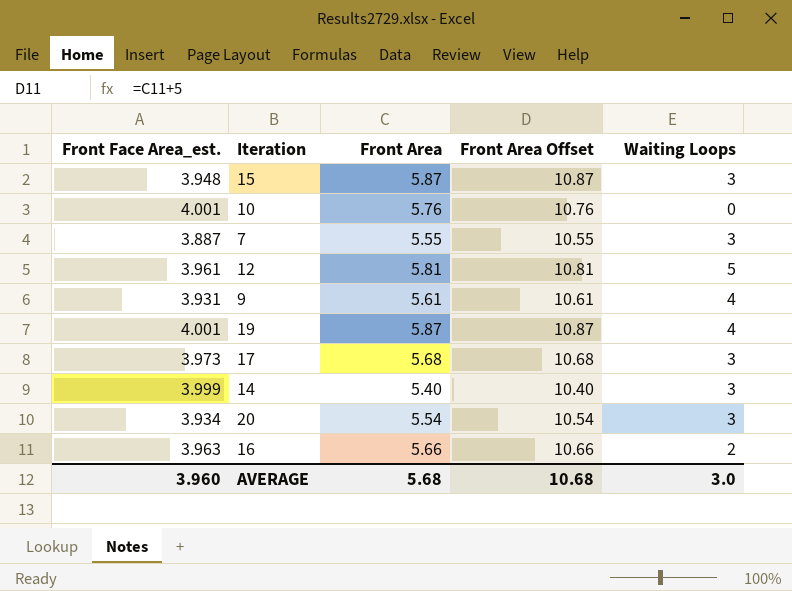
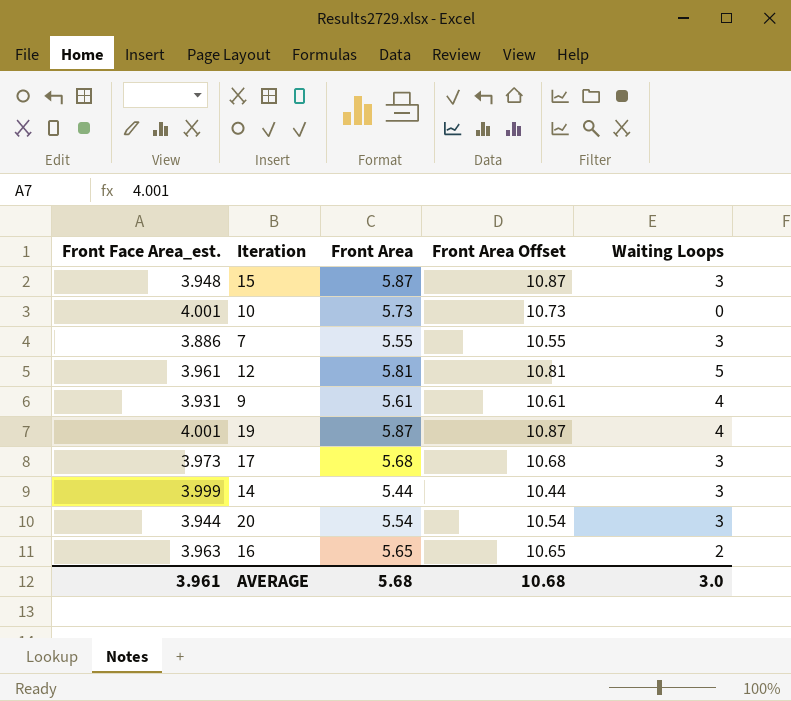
10 | Front Area: 5.76 -> 5.73
10 | Front Area Offset: 10.76 -> 10.73
7 | Front Face Area_est.: 3.887 -> 3.886
14 | Front Area: 5.40 -> 5.44
14 | Front Area Offset: 10.40 -> 10.44
20 | Front Face Area_est.: 3.934 -> 3.944
16 | Front Area: 5.66 -> 5.65
16 | Front Area Offset: 10.66 -> 10.65
AVERAGE | Front Face Area_est.: 3.960 -> 3.961

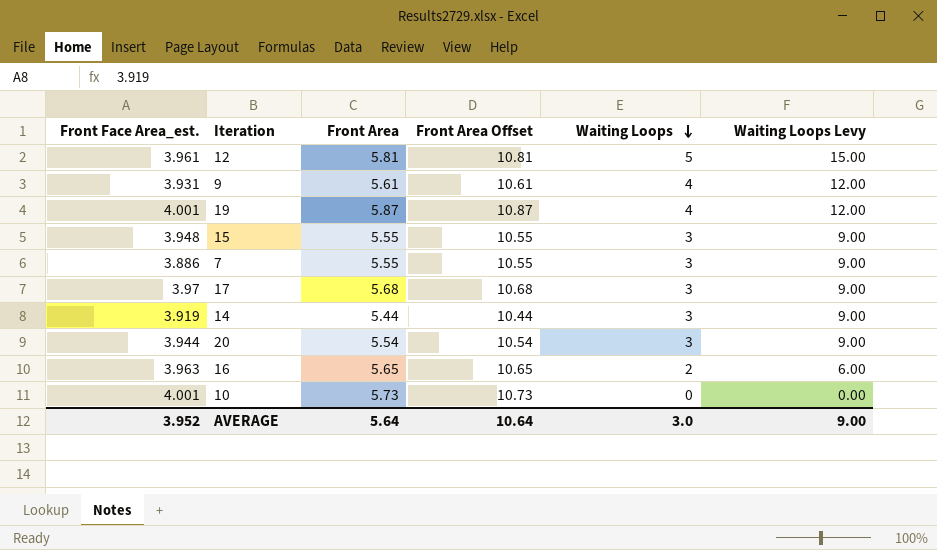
row order: none -> Waiting Loops descending
column Waiting Loops Levy | formula: none -> [Waiting Loops] * 3
15 | Front Area: 5.87 -> 5.55
15 | Front Area Offset: 10.87 -> 10.55
17 | Front Face Area_est.: 3.973 -> 3.97
14 | Front Face Area_est.: 3.999 -> 3.919
AVERAGE | Front Face Area_est.: 3.961 -> 3.952
AVERAGE | Front Area: 5.68 -> 5.64
AVERAGE | Front Area Offset: 10.68 -> 10.64

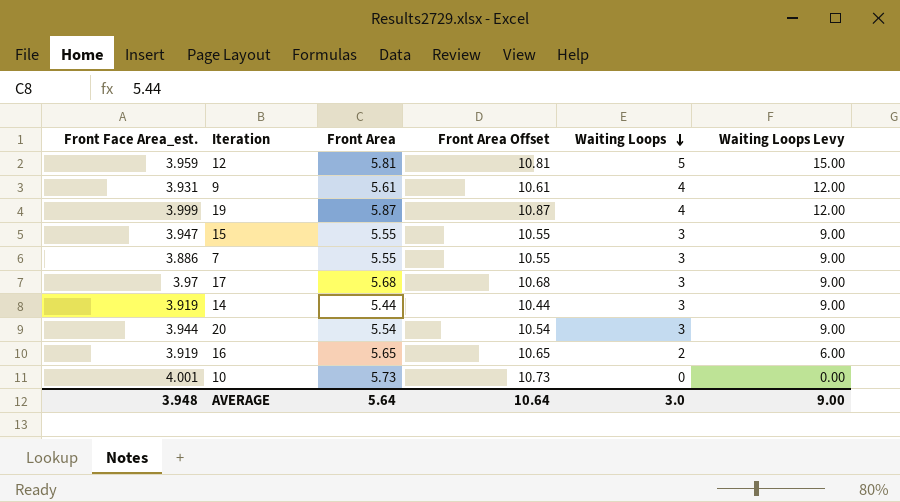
12 | Front Face Area_est.: 3.961 -> 3.959
19 | Front Face Area_est.: 4.001 -> 3.999
15 | Front Face Area_est.: 3.948 -> 3.947
16 | Front Face Area_est.: 3.963 -> 3.919
AVERAGE | Front Face Area_est.: 3.952 -> 3.948

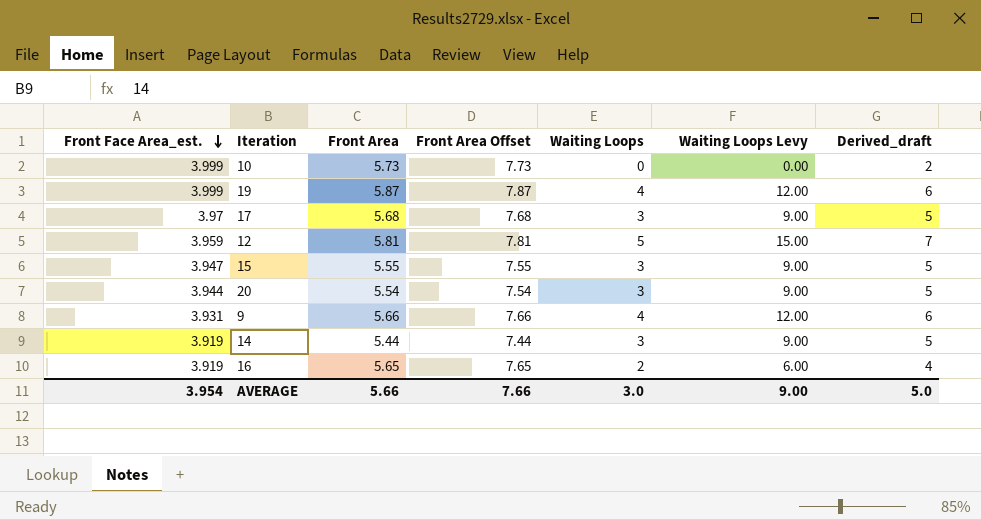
row order: Waiting Loops descending -> Front Face Area_est. descending
column Front Area Offset | formula: [Front Area] + 5 -> [Front Area] + 2
column Derived_draft | formula: none -> [Waiting Loops] + 2
row 7: 3.886 | 5.55 | 10.55 | 3 | 9.00 -> none
10 | Front Face Area_est.: 4.001 -> 3.999
9 | Front Area: 5.61 -> 5.66
AVERAGE | Front Face Area_est.: 3.948 -> 3.954
AVERAGE | Front Area: 5.64 -> 5.66
AVERAGE | Front Area Offset: 10.64 -> 7.66

